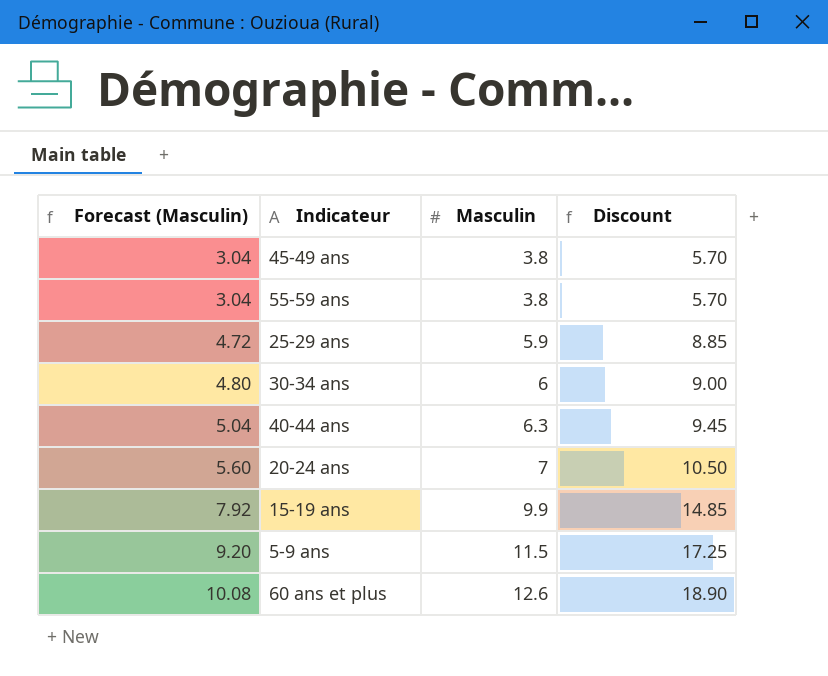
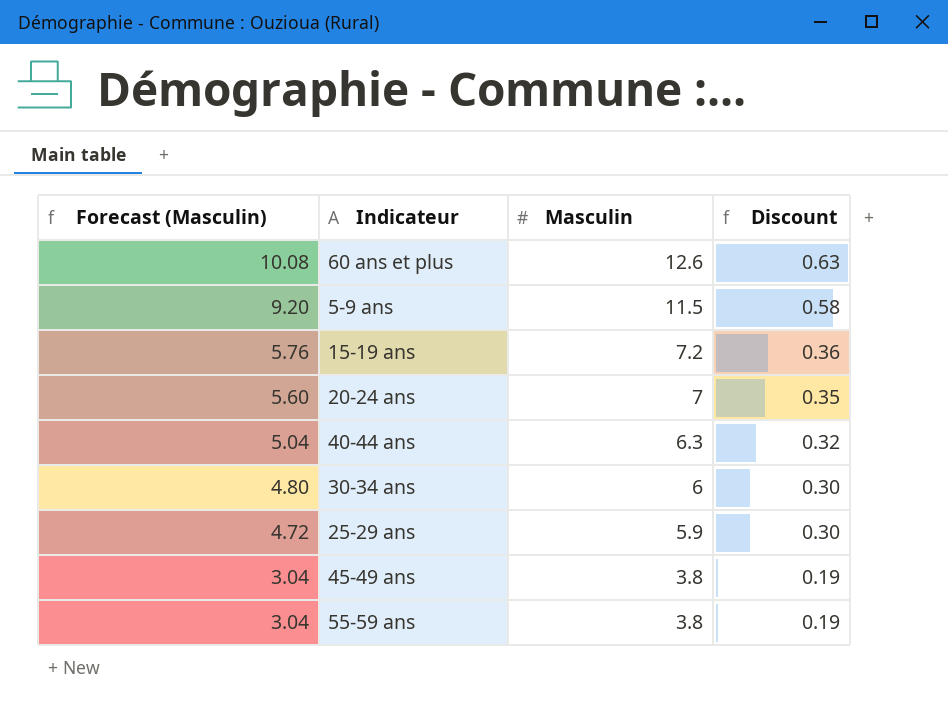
row order: Forecast (Masculin) ascending -> Forecast (Masculin) descending
column Discount | formula: [Masculin] * 1.5 -> [Masculin] * 0.05
15-19 ans | Forecast (Masculin): 7.92 -> 5.76
15-19 ans | Masculin: 9.9 -> 7.2

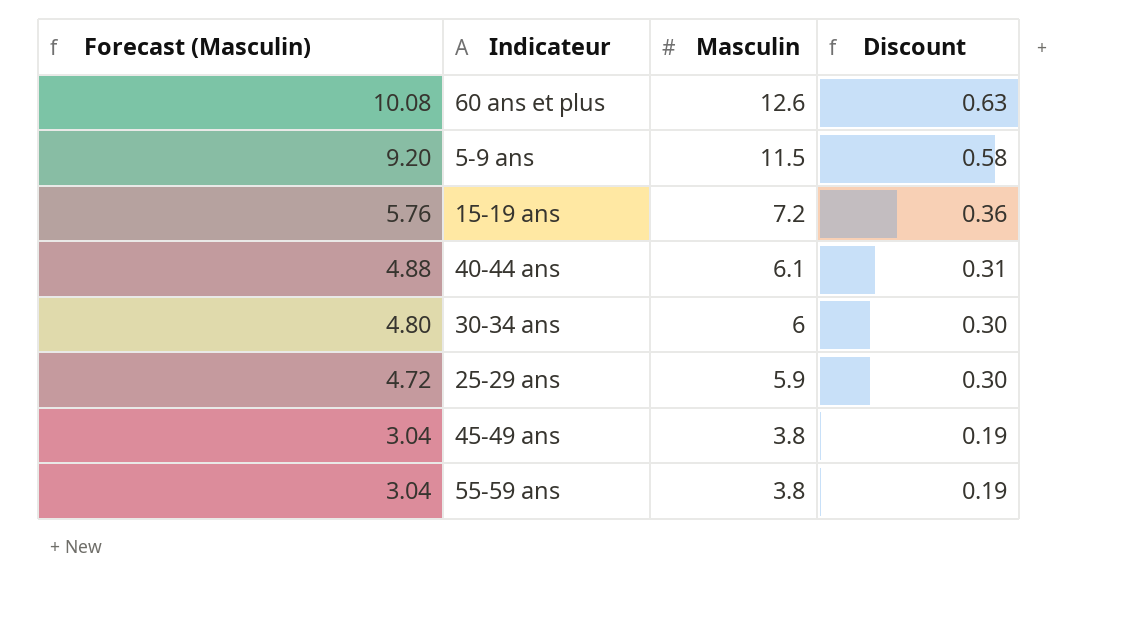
row 20-24 ans: 5.60 | 7 | 0.35 -> none
40-44 ans | Forecast (Masculin): 5.04 -> 4.88
40-44 ans | Masculin: 6.3 -> 6.1
40-44 ans | Discount: 0.32 -> 0.31

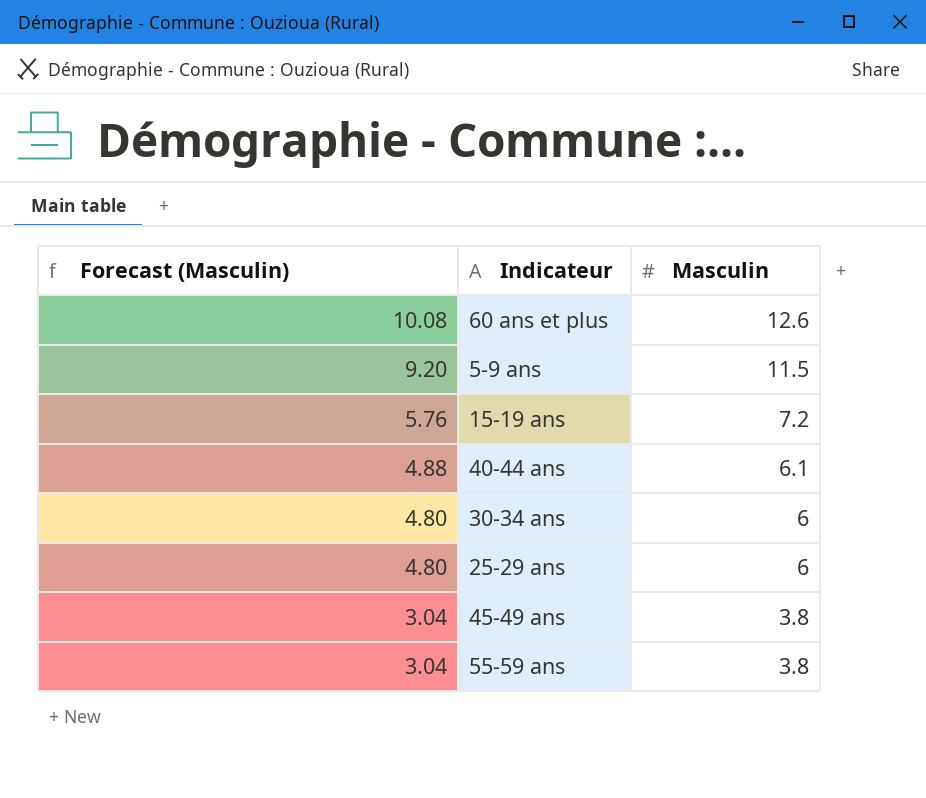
column Discount | formula: [Masculin] * 0.05 -> none
25-29 ans | Forecast (Masculin): 4.72 -> 4.80
25-29 ans | Masculin: 5.9 -> 6

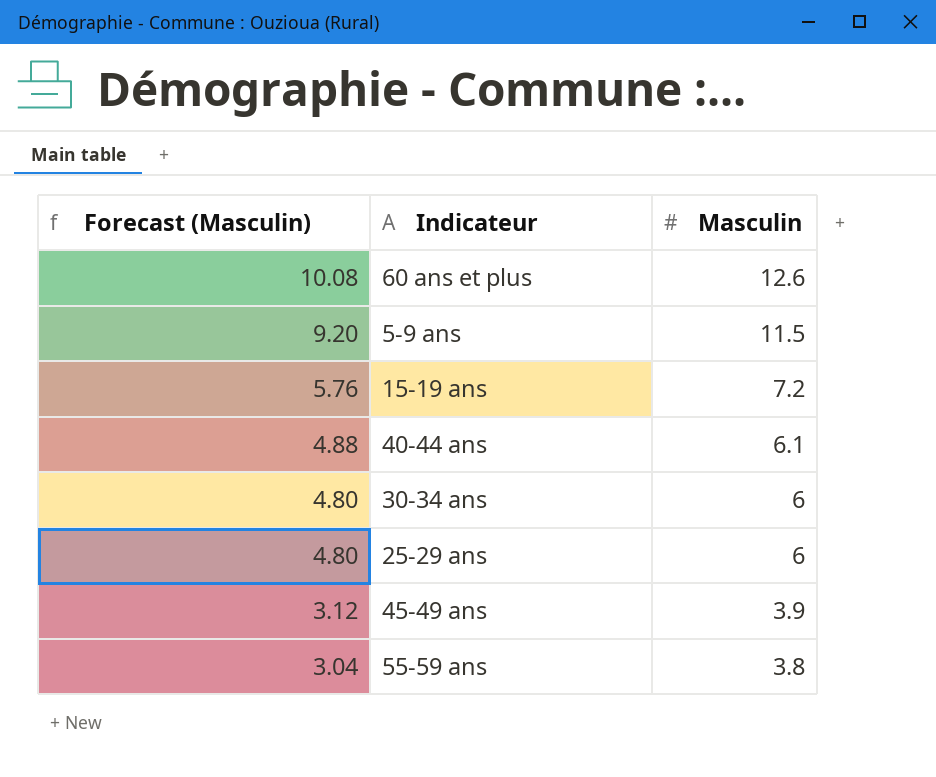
45-49 ans | Forecast (Masculin): 3.04 -> 3.12
45-49 ans | Masculin: 3.8 -> 3.9

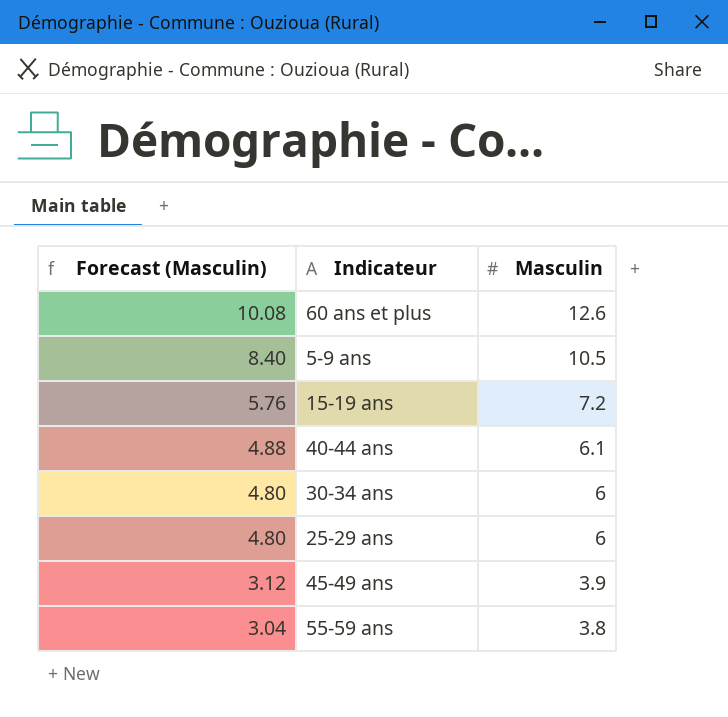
5-9 ans | Forecast (Masculin): 9.20 -> 8.40
5-9 ans | Masculin: 11.5 -> 10.5

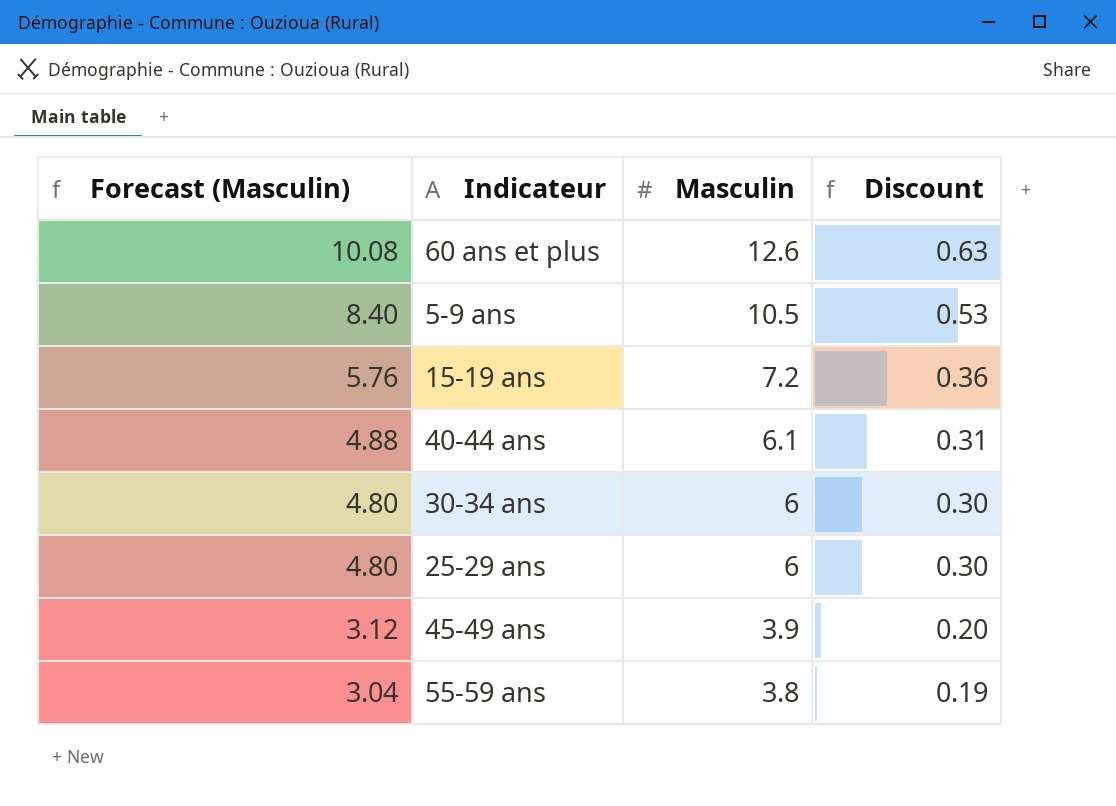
column Discount | formula: none -> [Masculin] * 0.05

